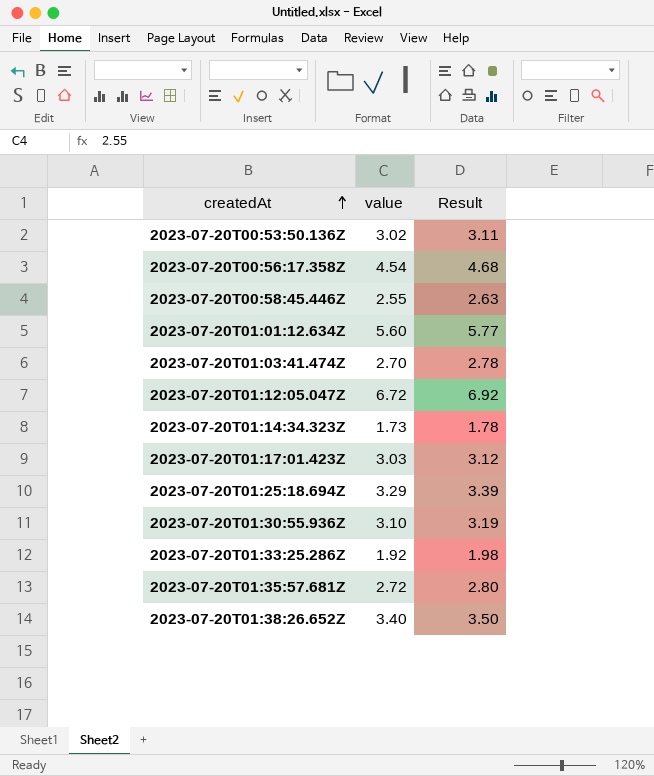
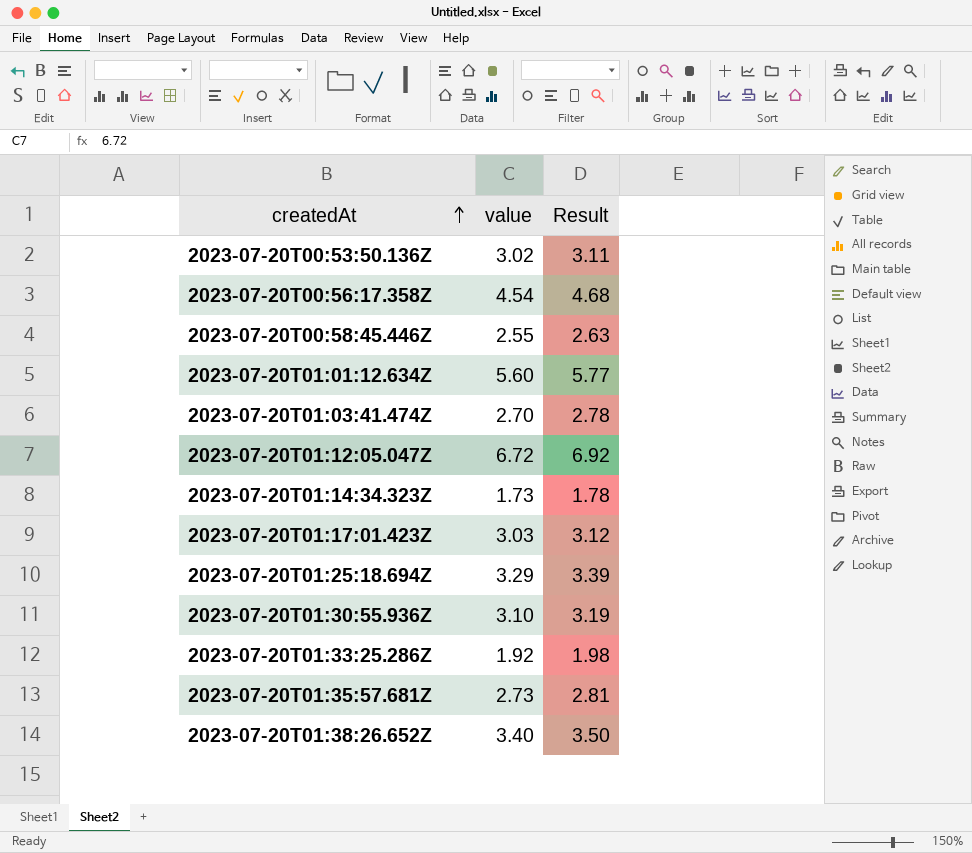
2023-07-20T01:35:57.681Z | value: 2.72 -> 2.73
2023-07-20T01:35:57.681Z | Result: 2.80 -> 2.81

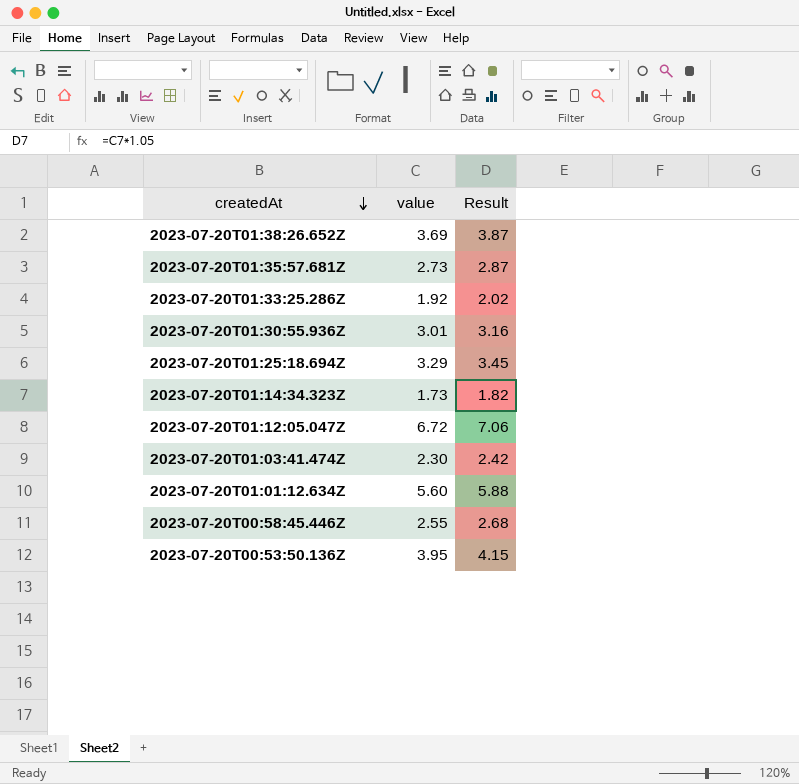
row order: createdAt ascending -> createdAt descending
column Result | formula: [value] * 1.03 -> [value] * 1.05
row 2023-07-20T00:56:17.358Z: 4.54 | 4.68 -> none
row 2023-07-20T01:17:01.423Z: 3.03 | 3.12 -> none
2023-07-20T01:38:26.652Z | value: 3.40 -> 3.69
2023-07-20T01:30:55.936Z | value: 3.10 -> 3.01
2023-07-20T01:03:41.474Z | value: 2.70 -> 2.30
2023-07-20T00:53:50.136Z | value: 3.02 -> 3.95

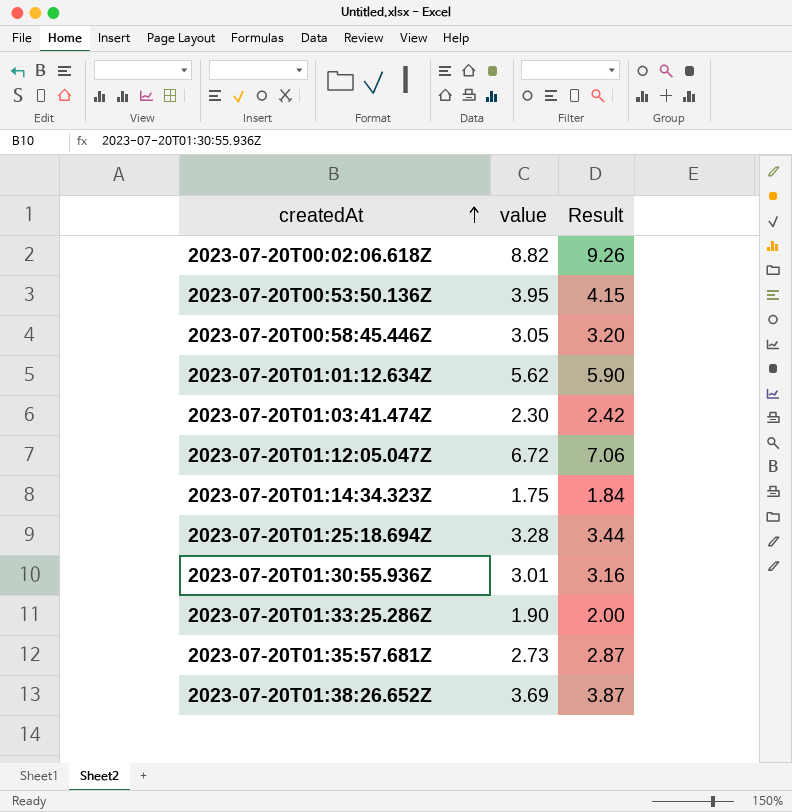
row order: createdAt descending -> createdAt ascending
row 2023-07-20T00:02:06.618Z: none -> 8.82 | 9.26
2023-07-20T00:58:45.446Z | value: 2.55 -> 3.05
2023-07-20T00:58:45.446Z | Result: 2.68 -> 3.20
2023-07-20T01:01:12.634Z | value: 5.60 -> 5.62
2023-07-20T01:01:12.634Z | Result: 5.88 -> 5.90
2023-07-20T01:14:34.323Z | value: 1.73 -> 1.75
2023-07-20T01:14:34.323Z | Result: 1.82 -> 1.84
2023-07-20T01:25:18.694Z | value: 3.29 -> 3.28
2023-07-20T01:25:18.694Z | Result: 3.45 -> 3.44
2023-07-20T01:33:25.286Z | value: 1.92 -> 1.90
2023-07-20T01:33:25.286Z | Result: 2.02 -> 2.00

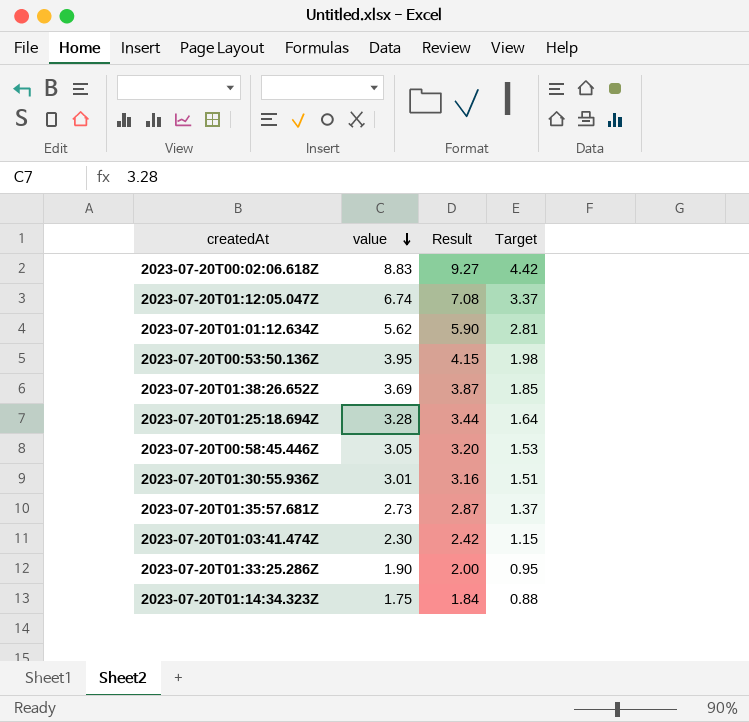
row order: createdAt ascending -> value descending
column Target | formula: none -> [value] * 0.5
2023-07-20T00:02:06.618Z | value: 8.82 -> 8.83
2023-07-20T00:02:06.618Z | Result: 9.26 -> 9.27
2023-07-20T01:12:05.047Z | value: 6.72 -> 6.74
2023-07-20T01:12:05.047Z | Result: 7.06 -> 7.08

